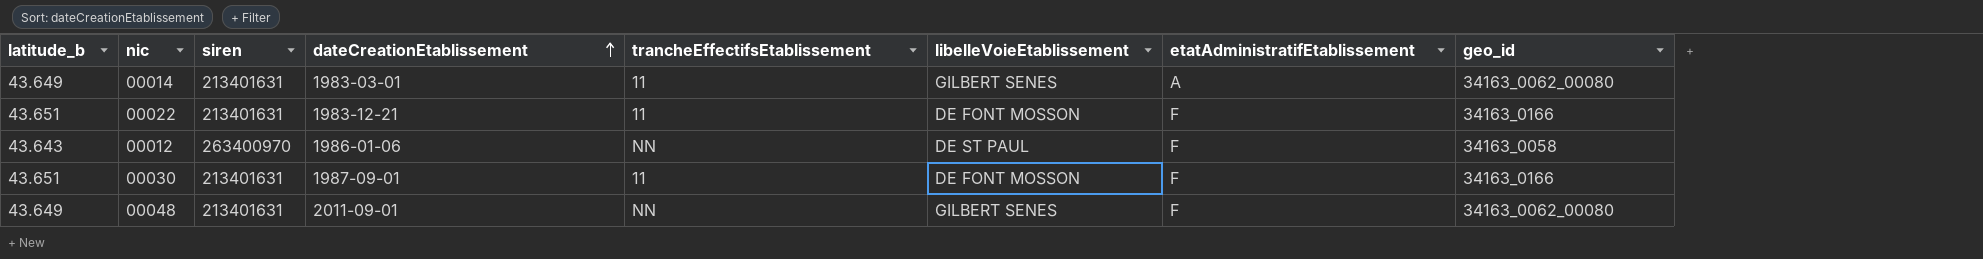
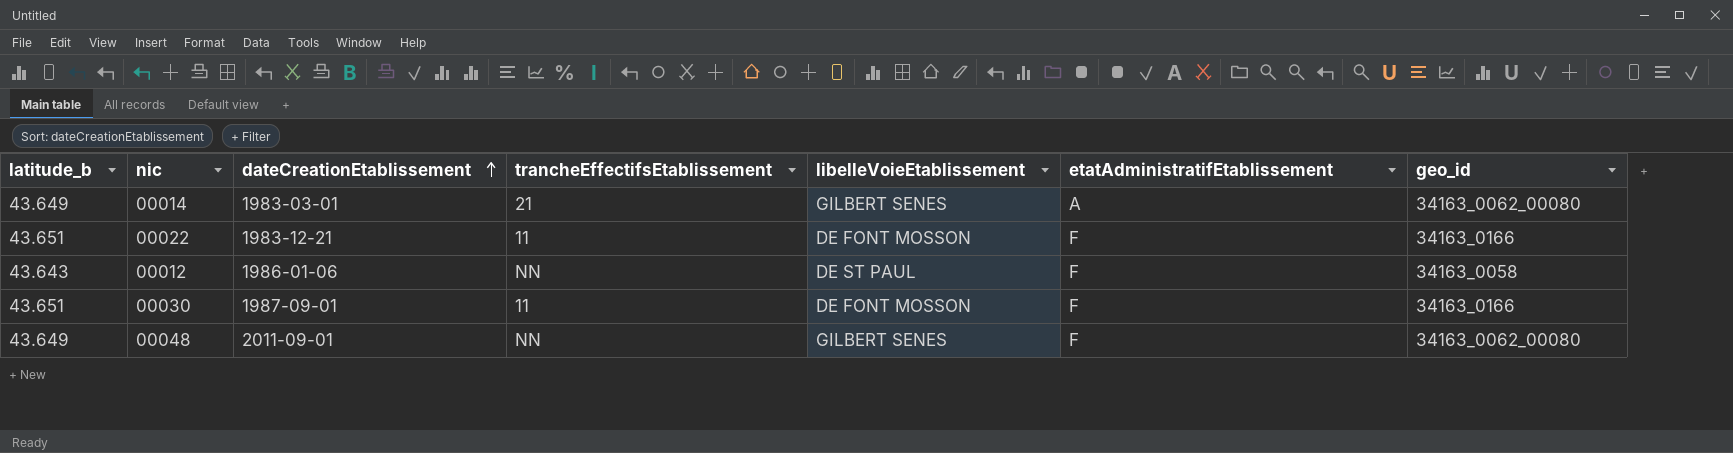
column siren | position: 3 -> none
00014 | trancheEffectifsEtablissement: 11 -> 21

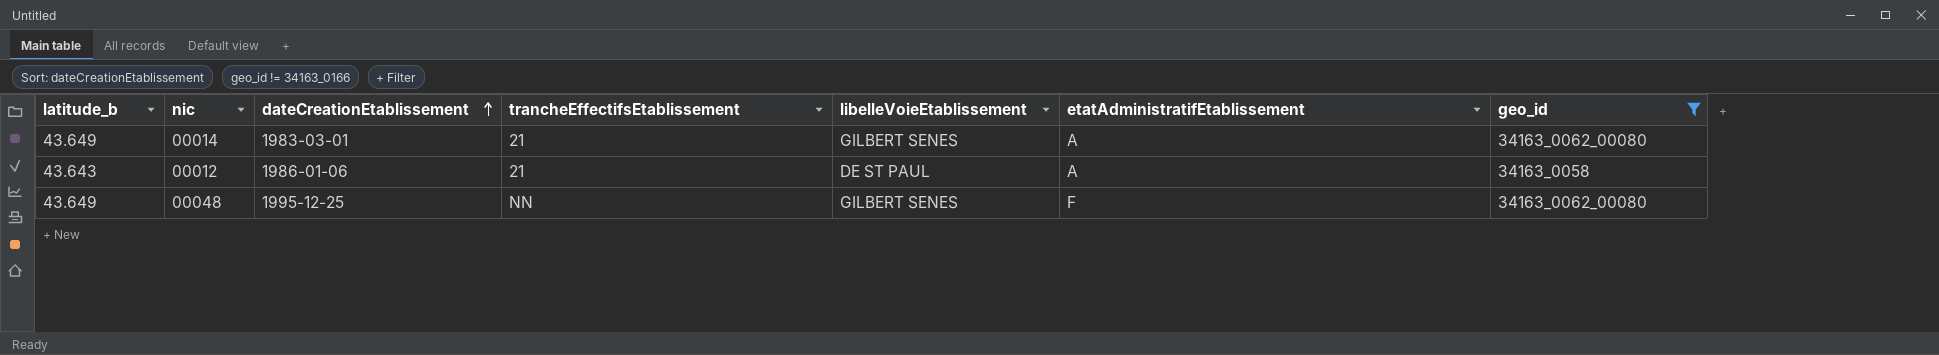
filter: none -> geo_id != 34163_0166
00012 | trancheEffectifsEtablissement: NN -> 21
00012 | etatAdministratifEtablissement: F -> A
00048 | dateCreationEtablissement: 2011-09-01 -> 1995-12-25

